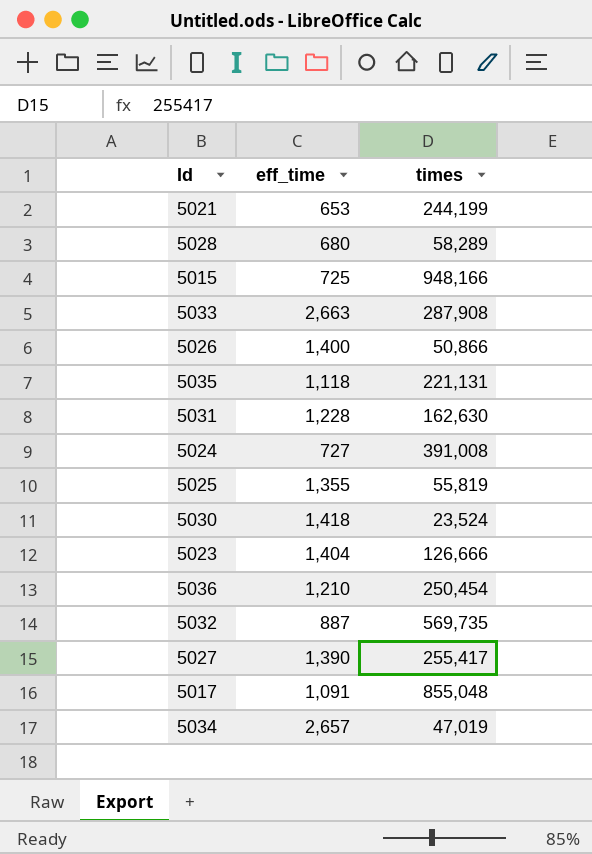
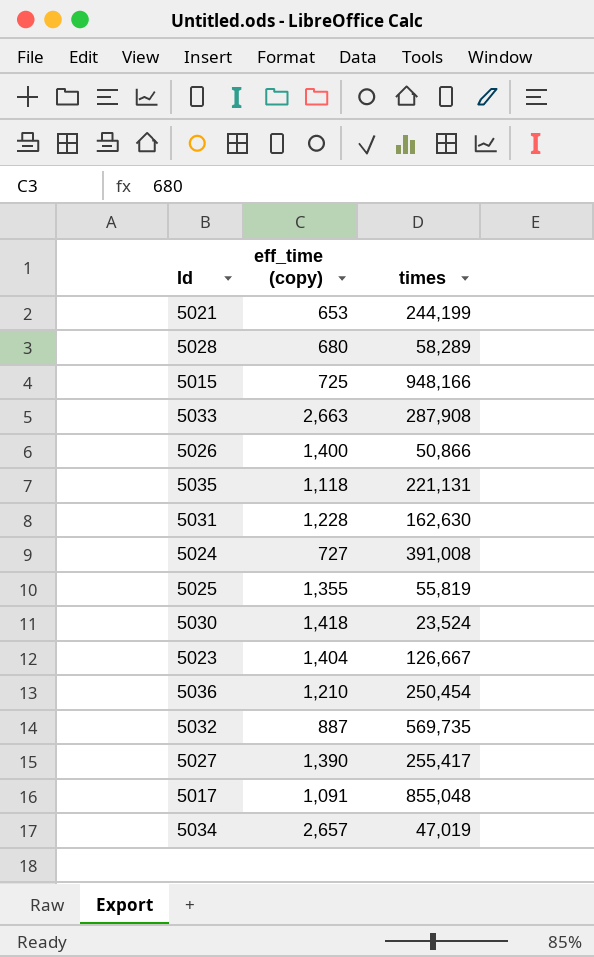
column name: eff_time -> eff_time (copy)
5023 | times: 126,666 -> 126,667

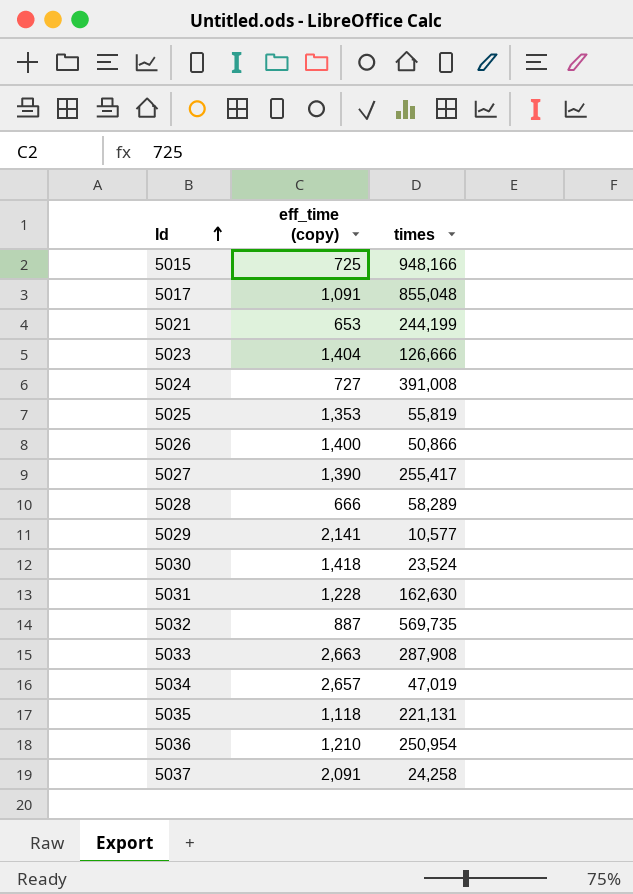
row order: none -> Id ascending
5023 | times: 126,667 -> 126,666
5025 | eff_time (copy): 1,355 -> 1,353
5028 | eff_time (copy): 680 -> 666
row 5029: none -> 2,141 | 10,577
5036 | times: 250,454 -> 250,954
row 5037: none -> 2,091 | 24,258

